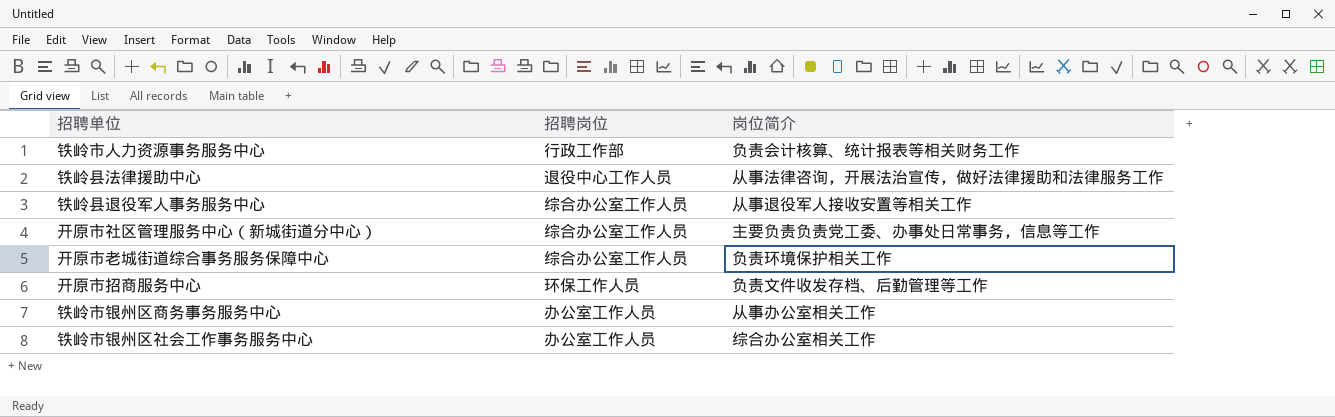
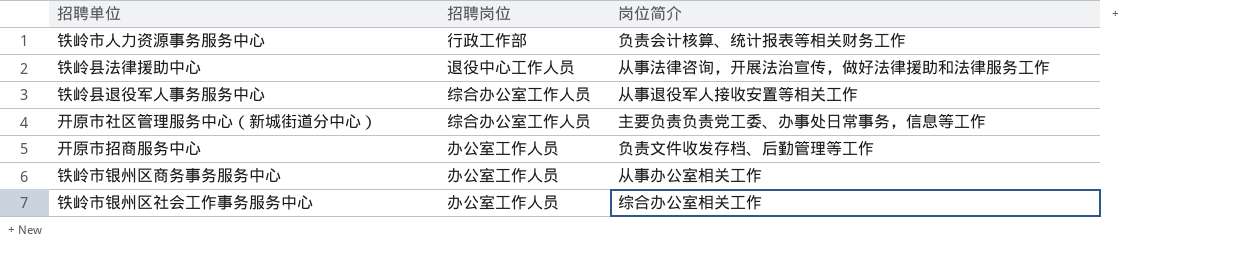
row 开原市老城街道综合事务服务保障中心: 综合办公室工作人员 | 负责环境保护相关工作 -> none
开原市招商服务中心 | 招聘岗位: 环保工作人员 -> 办公室工作人员

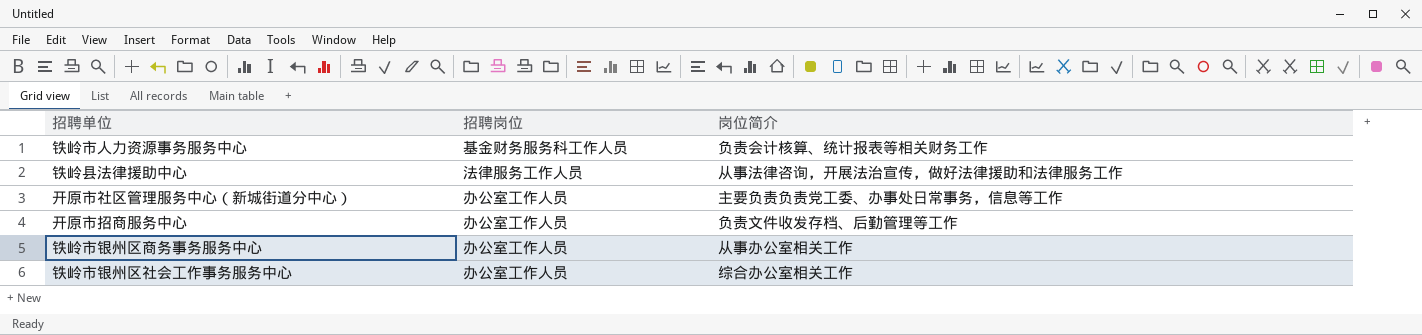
row 铁岭县退役军人事务服务中心: 综合办公室工作人员 | 从事退役军人接收安置等相关工作 -> none
铁岭市人力资源事务服务中心 | 招聘岗位: 行政工作部 -> 基金财务服务科工作人员
铁岭县法律援助中心 | 招聘岗位: 退役中心工作人员 -> 法律服务工作人员
开原市社区管理服务中心（新城街道分中心） | 招聘岗位: 综合办公室工作人员 -> 办公室工作人员

